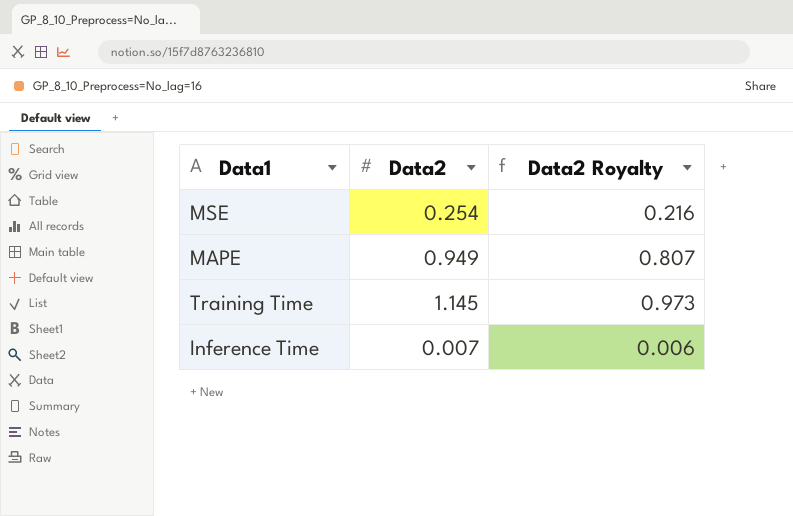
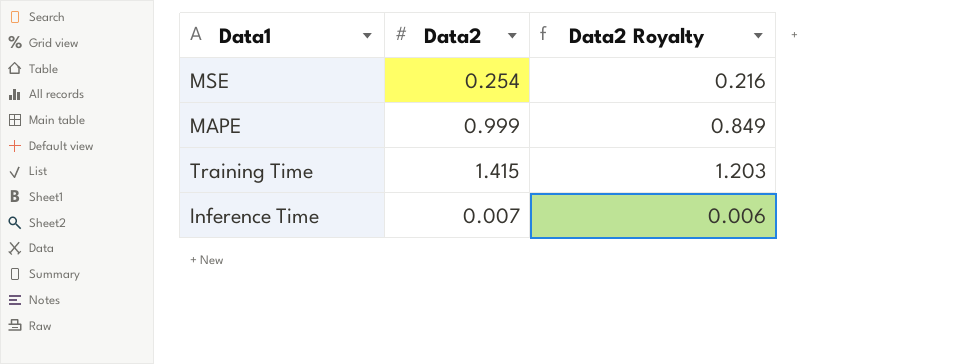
MAPE | Data2: 0.949 -> 0.999
MAPE | Data2 Royalty: 0.807 -> 0.849
Training Time | Data2: 1.145 -> 1.415
Training Time | Data2 Royalty: 0.973 -> 1.203

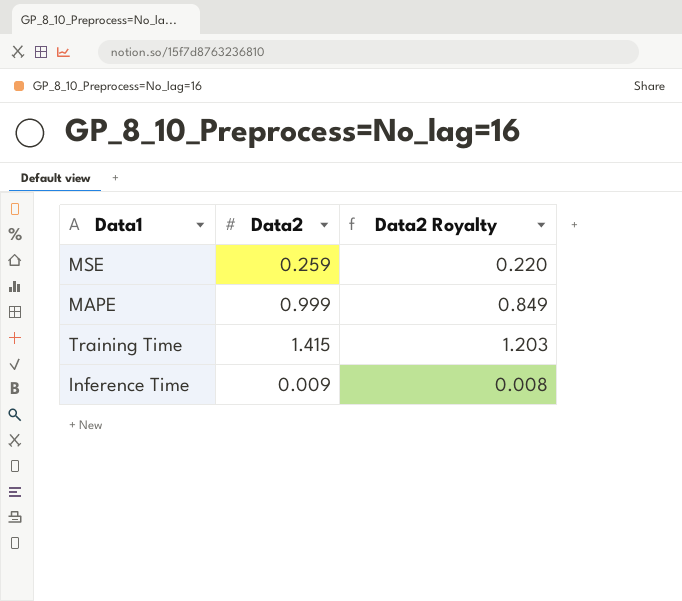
MSE | Data2: 0.254 -> 0.259
MSE | Data2 Royalty: 0.216 -> 0.220
Inference Time | Data2: 0.007 -> 0.009
Inference Time | Data2 Royalty: 0.006 -> 0.008

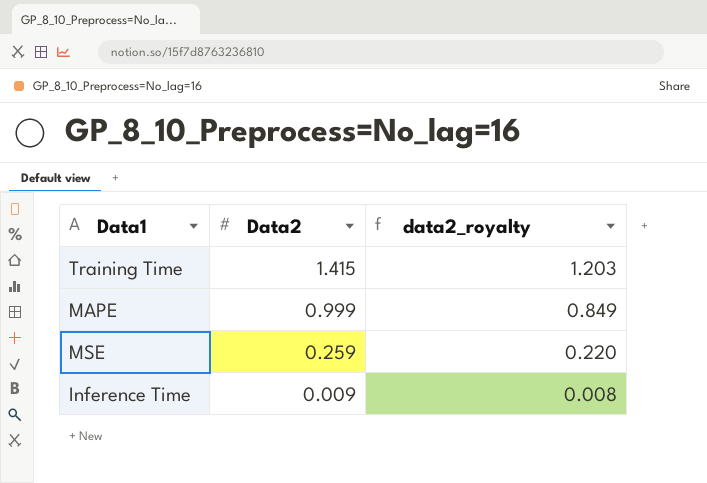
row order: none -> Data2 descending
column name: Data2 Royalty -> data2_royalty

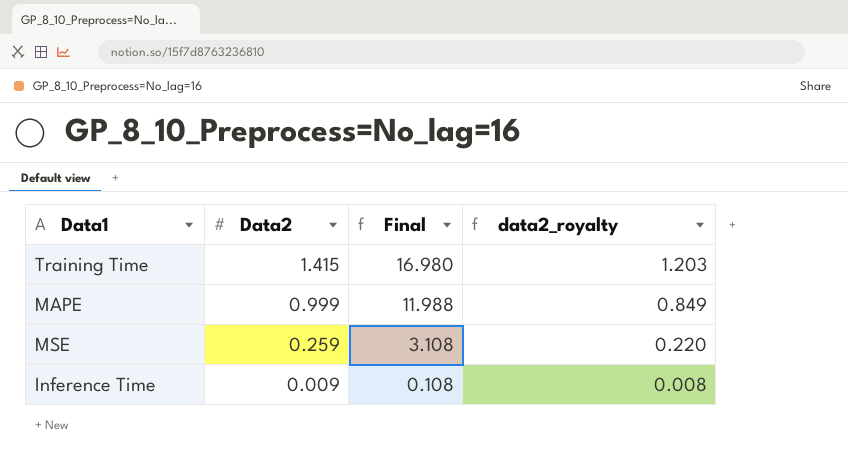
column Final | formula: none -> [Data2] * 12

